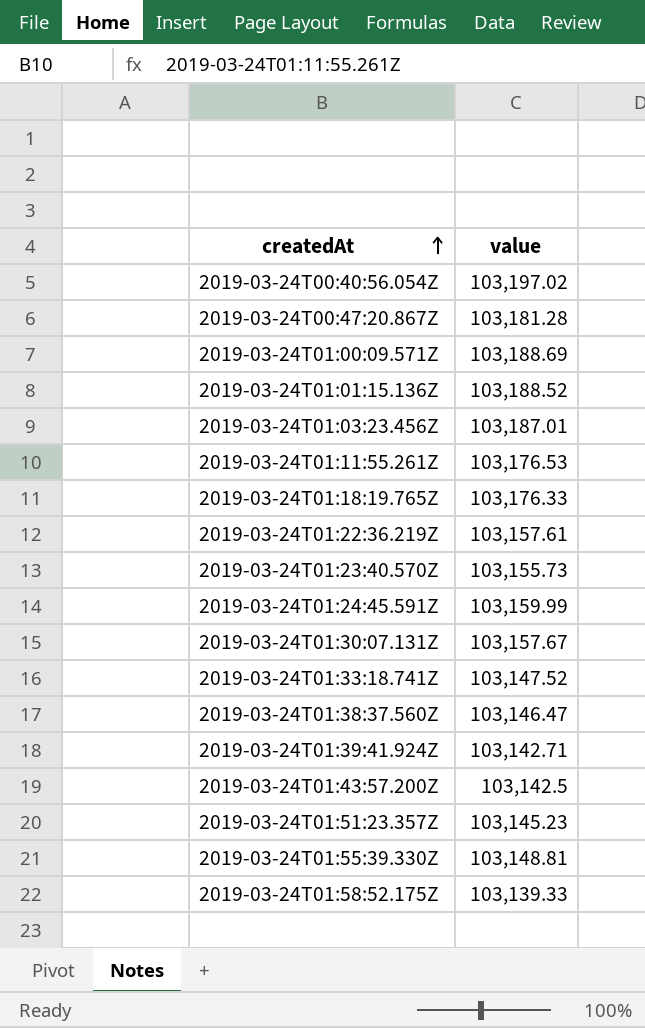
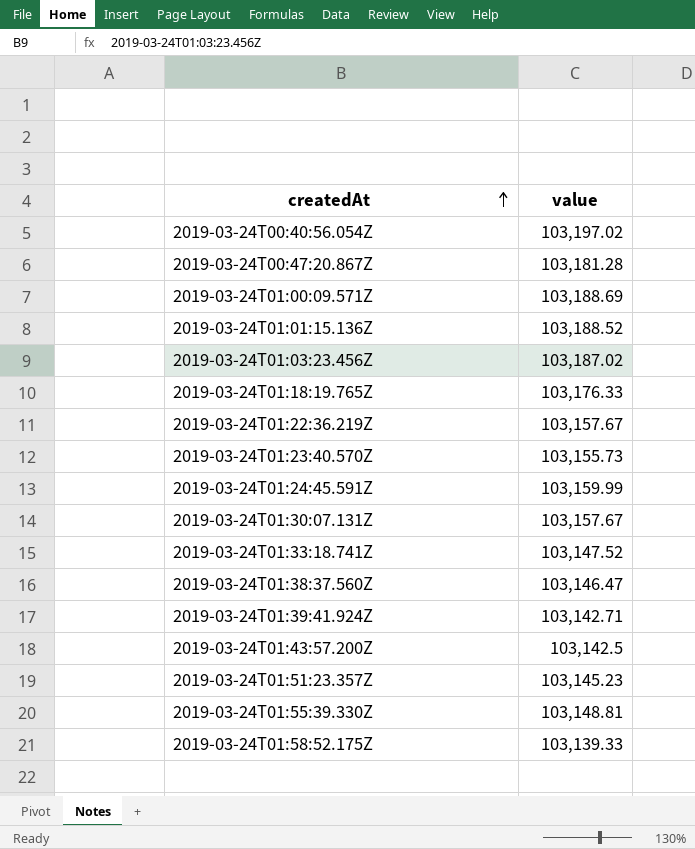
row 2019-03-24T01:11:55.261Z: 103,176.53 -> none
2019-03-24T01:03:23.456Z | value: 103,187.01 -> 103,187.02
2019-03-24T01:22:36.219Z | value: 103,157.61 -> 103,157.67

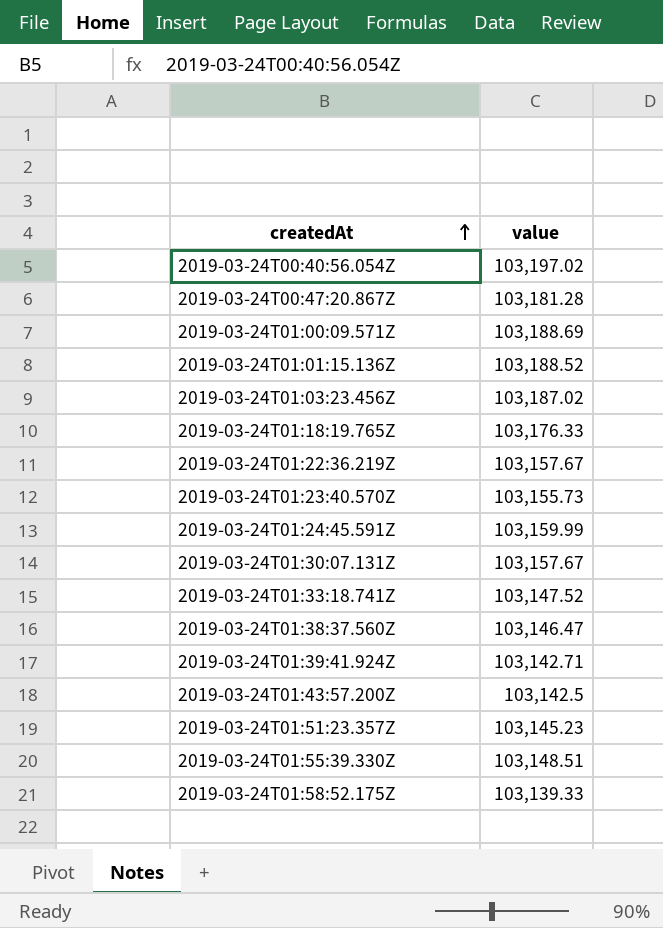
2019-03-24T01:55:39.330Z | value: 103,148.81 -> 103,148.51

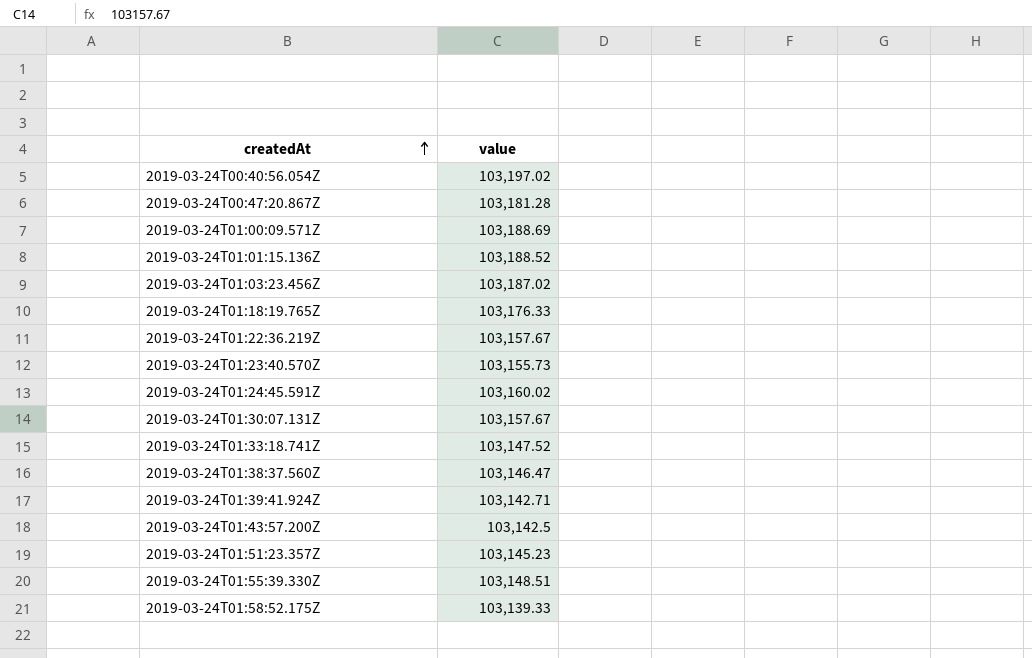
2019-03-24T01:24:45.591Z | value: 103,159.99 -> 103,160.02

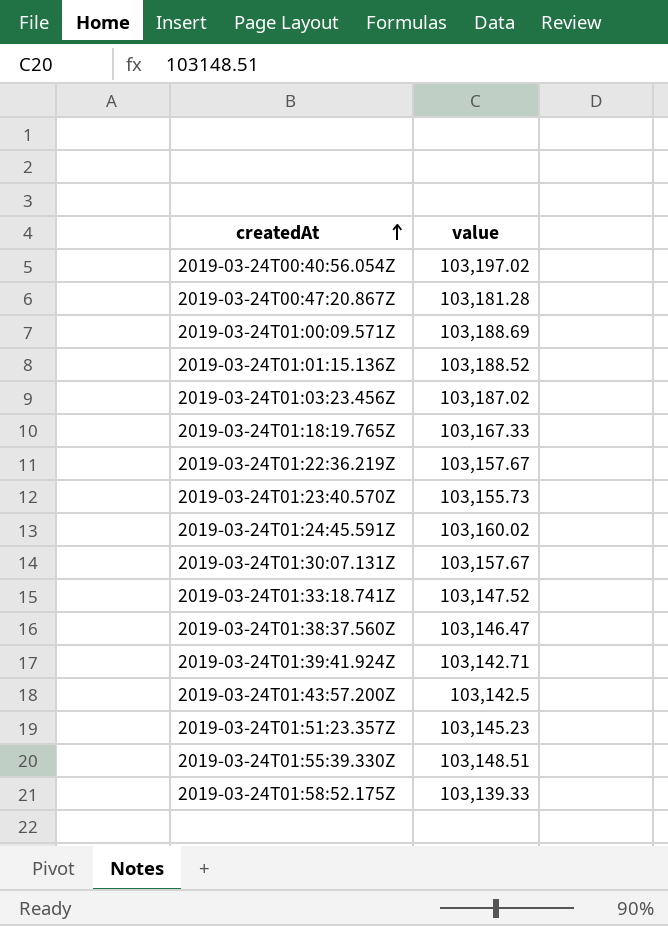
2019-03-24T01:18:19.765Z | value: 103,176.33 -> 103,167.33

